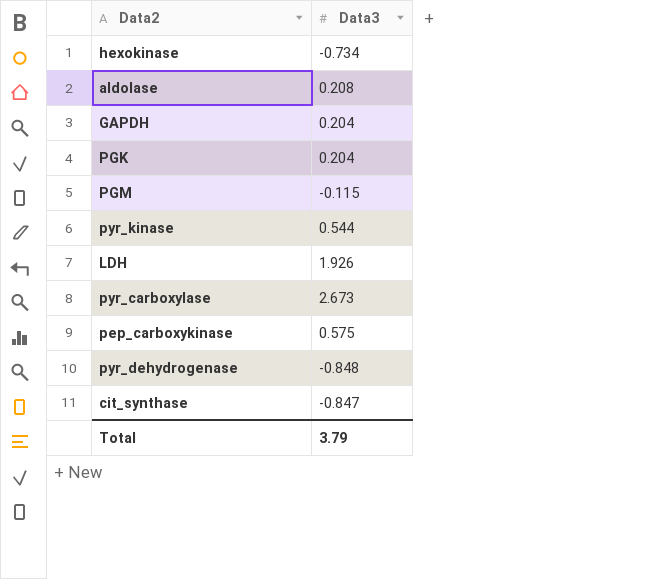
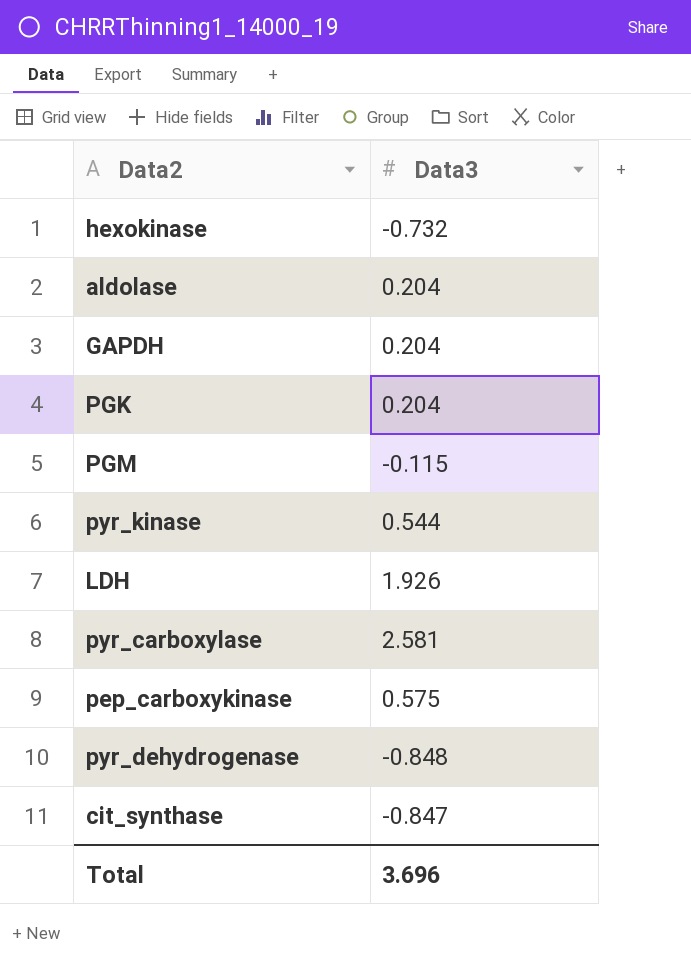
hexokinase | Data3: -0.734 -> -0.732
aldolase | Data3: 0.208 -> 0.204
pyr_carboxylase | Data3: 2.673 -> 2.581
Total | Data3: 3.79 -> 3.696

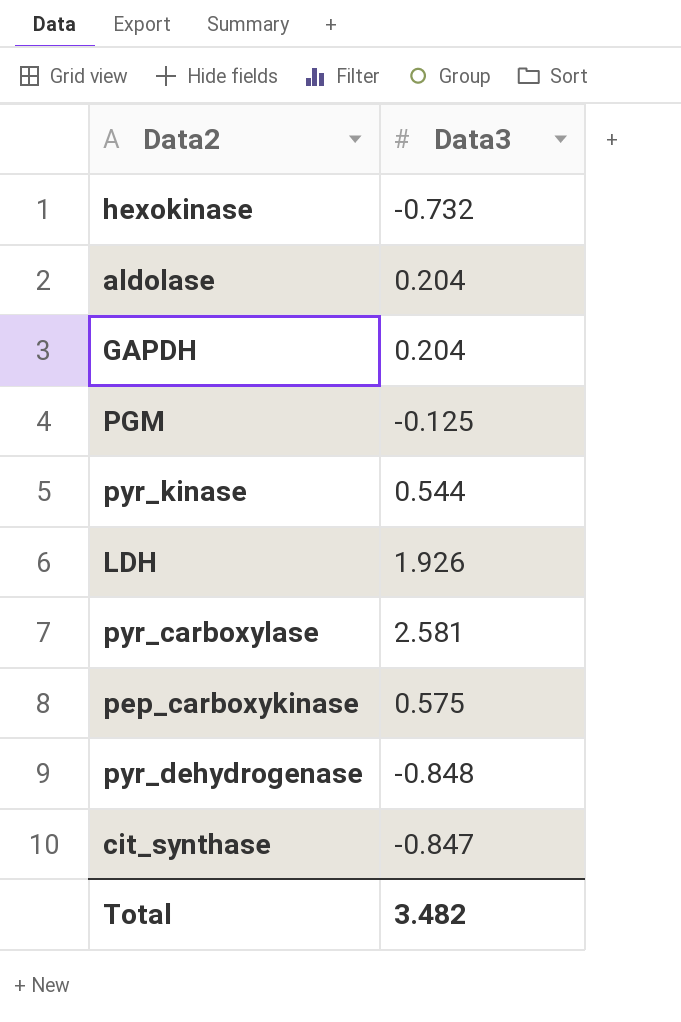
row PGK: 0.204 -> none
PGM | Data3: -0.115 -> -0.125
Total | Data3: 3.696 -> 3.482

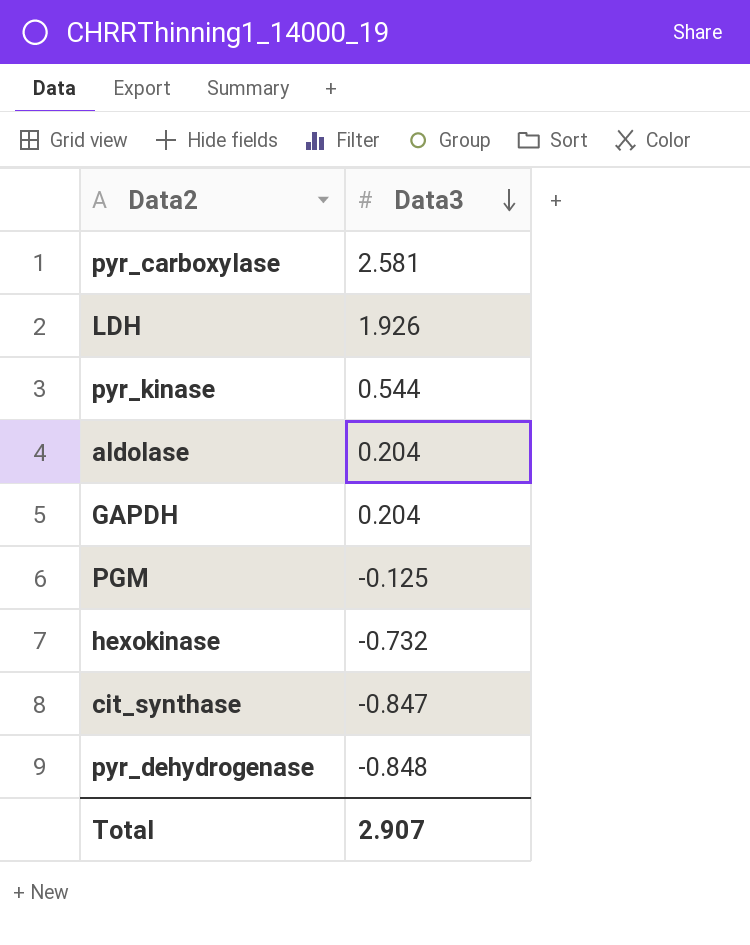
row order: none -> Data3 descending
row pep_carboxykinase: 0.575 -> none
Total | Data3: 3.482 -> 2.907

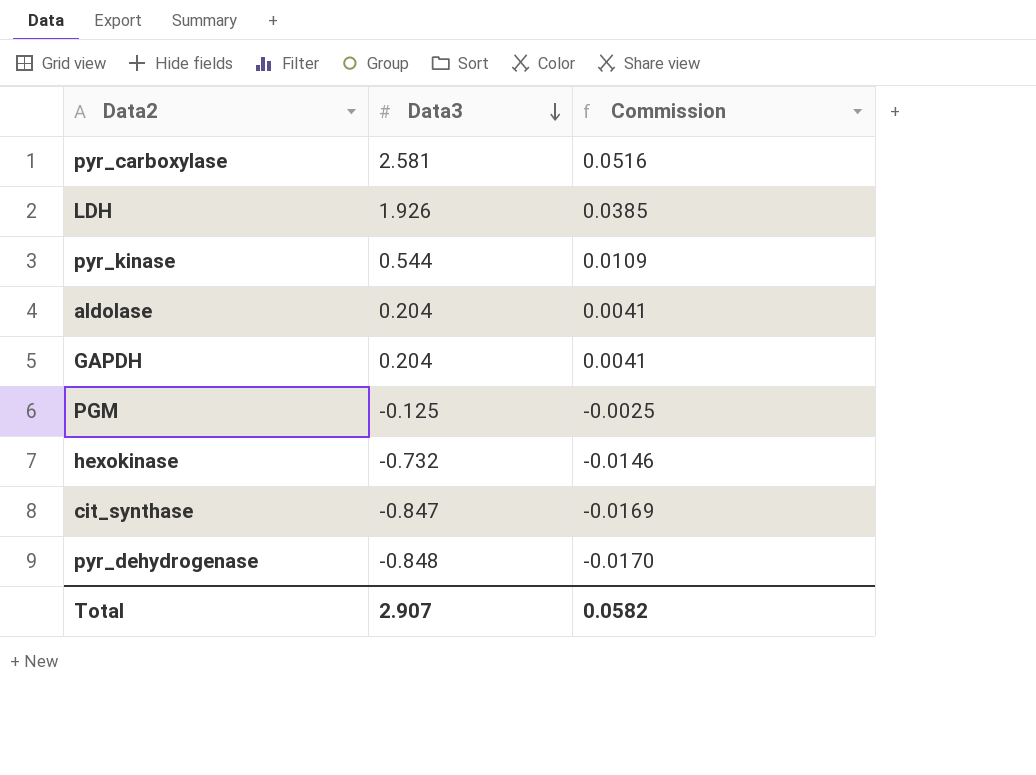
column Commission | formula: none -> [Data3] * 0.02

